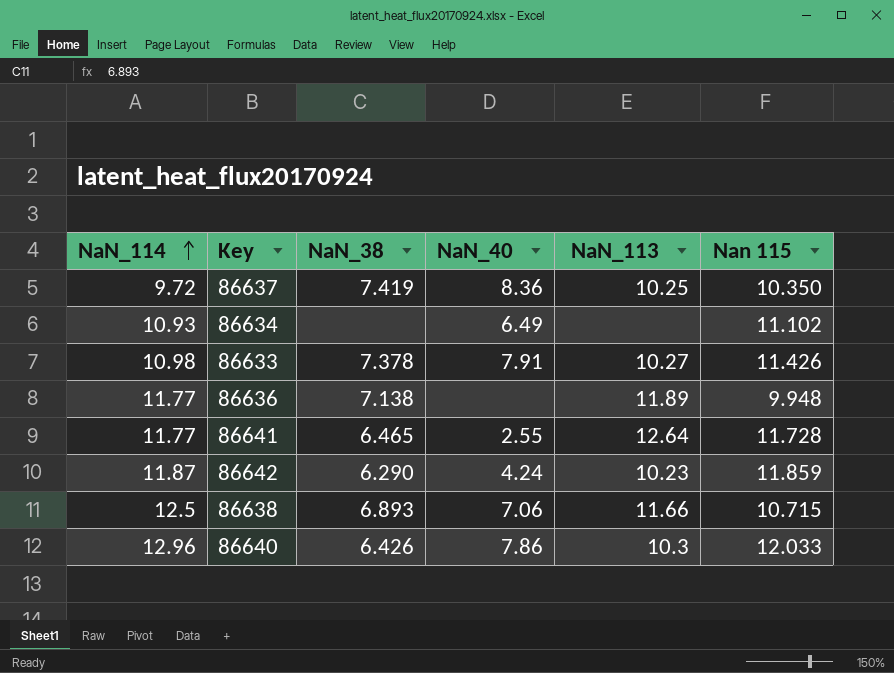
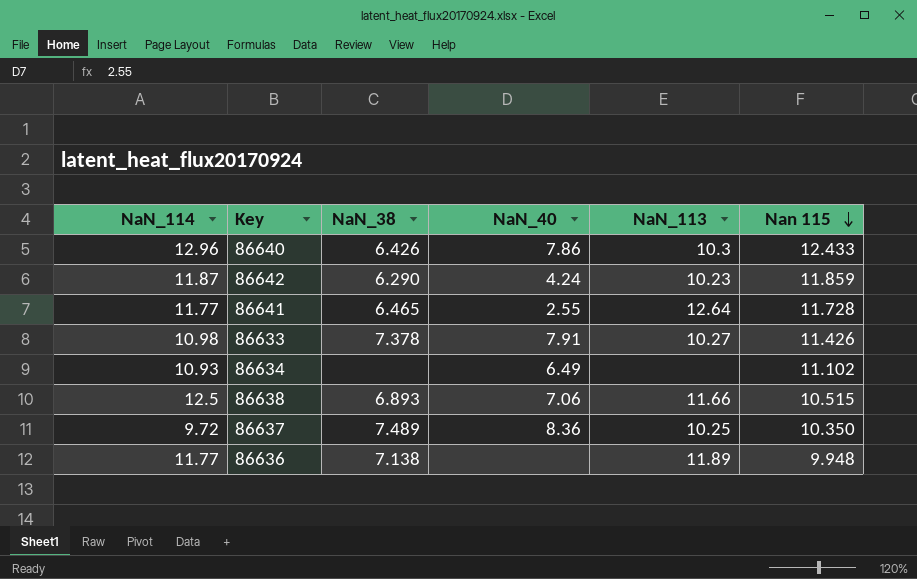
row order: NaN_114 ascending -> Nan 115 descending
86640 | Nan 115: 12.033 -> 12.433
86638 | Nan 115: 10.715 -> 10.515
86637 | NaN_38: 7.419 -> 7.489

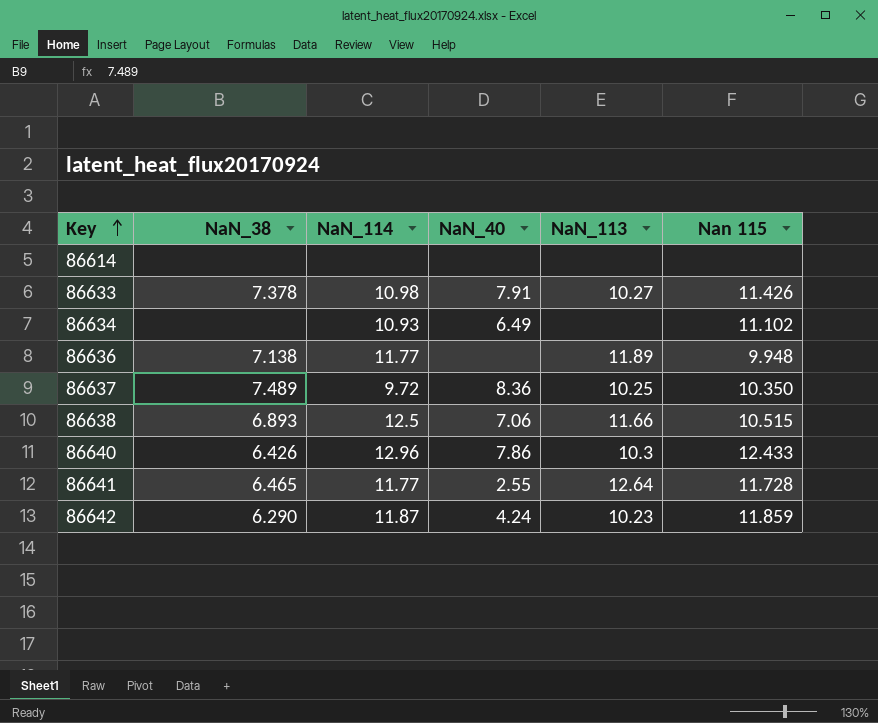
row order: Nan 115 descending -> Key ascending
column NaN_114 | position: 1 -> 3
row 86614: none -> none | none | none | none | none

